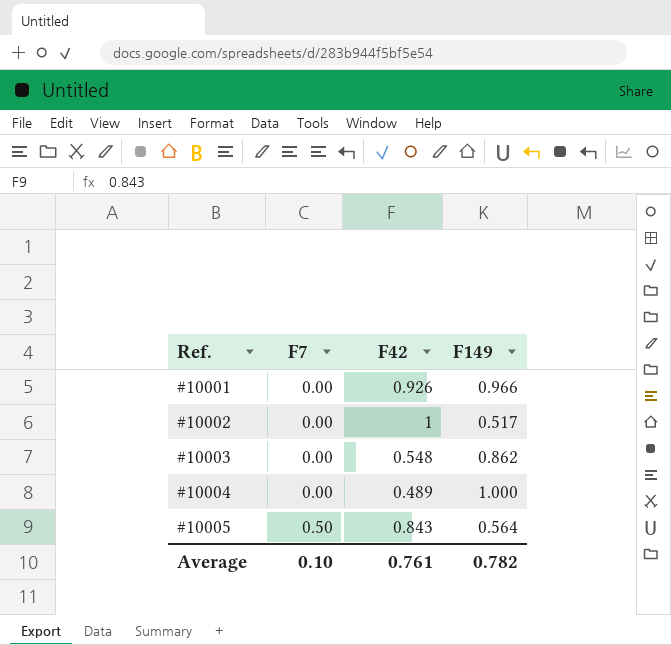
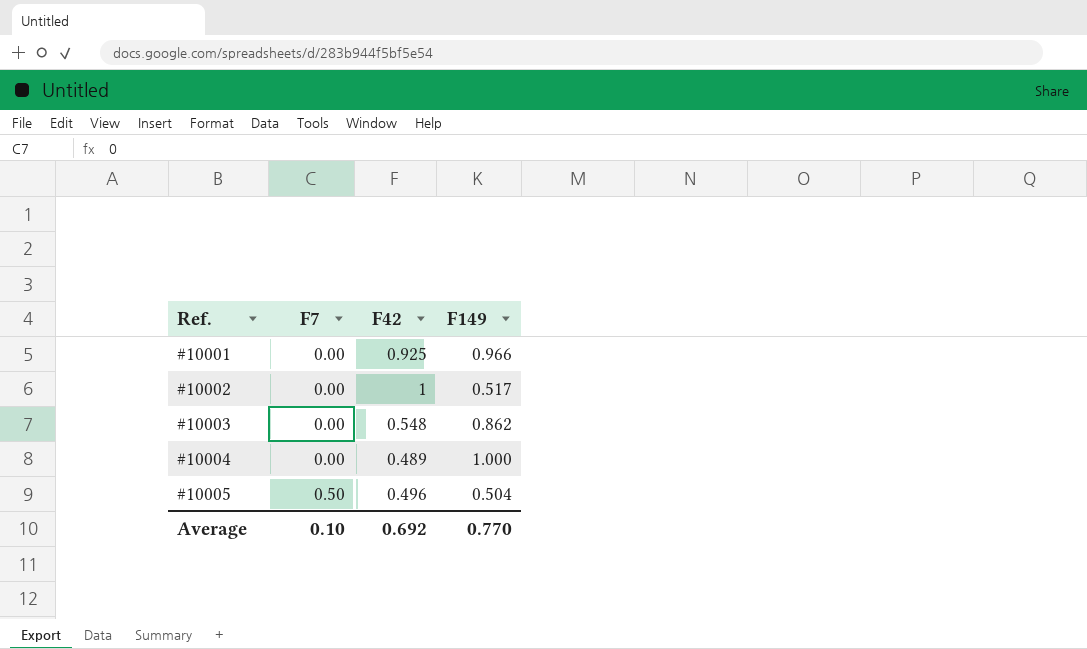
#10001 | F42: 0.926 -> 0.925
#10005 | F42: 0.843 -> 0.496
#10005 | F149: 0.564 -> 0.504
Average | F42: 0.761 -> 0.692
Average | F149: 0.782 -> 0.770

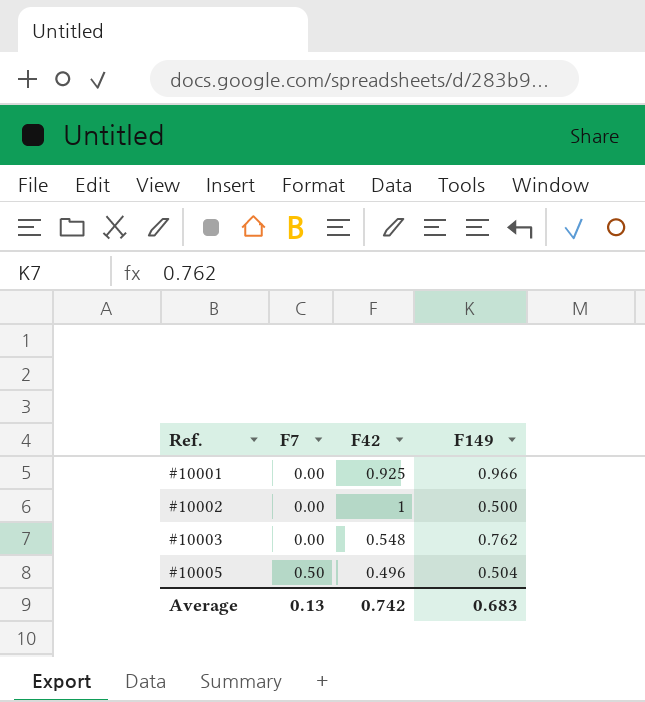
row #10004: 0.00 | 0.489 | 1.000 -> none
#10002 | F149: 0.517 -> 0.500
#10003 | F149: 0.862 -> 0.762
Average | F7: 0.10 -> 0.13
Average | F42: 0.692 -> 0.742
Average | F149: 0.770 -> 0.683

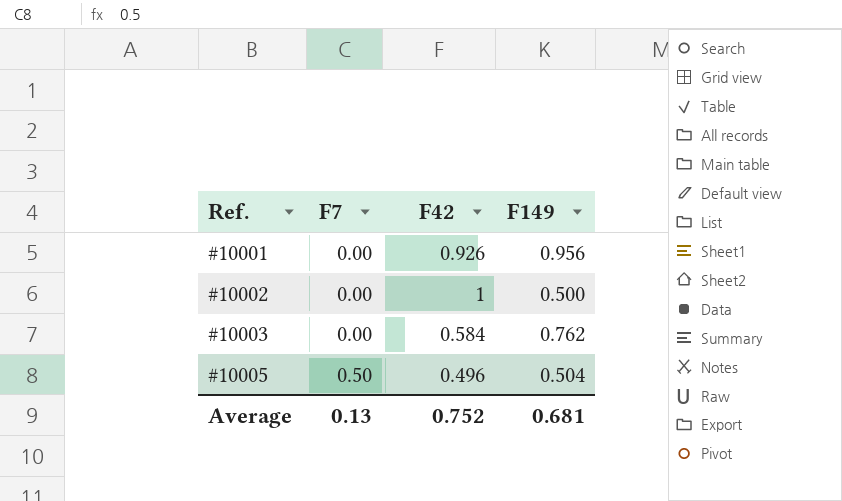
#10001 | F42: 0.925 -> 0.926
#10001 | F149: 0.966 -> 0.956
#10003 | F42: 0.548 -> 0.584
Average | F42: 0.742 -> 0.752
Average | F149: 0.683 -> 0.681

